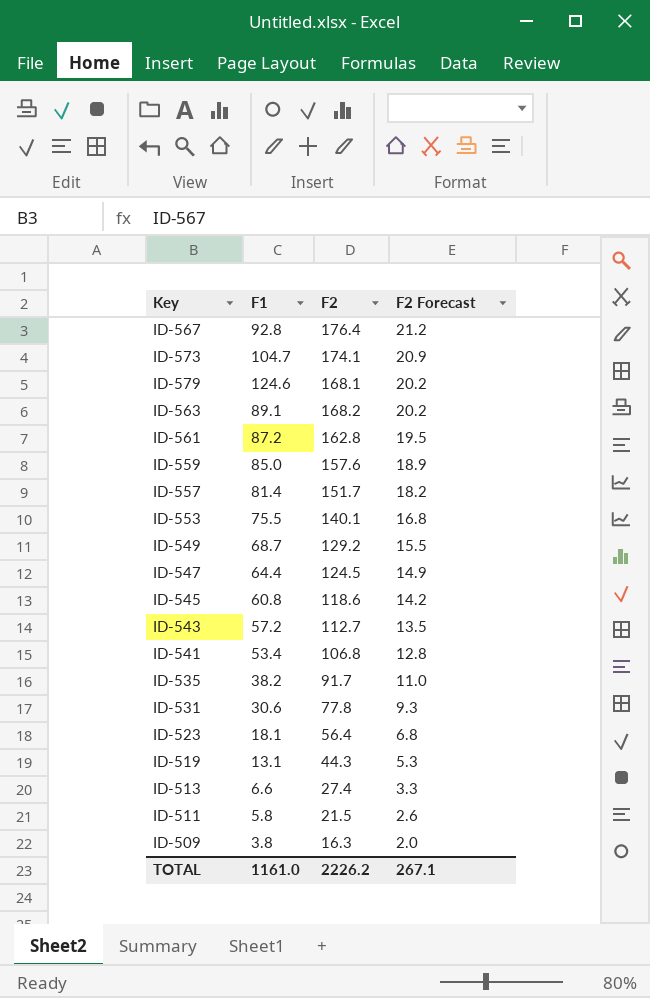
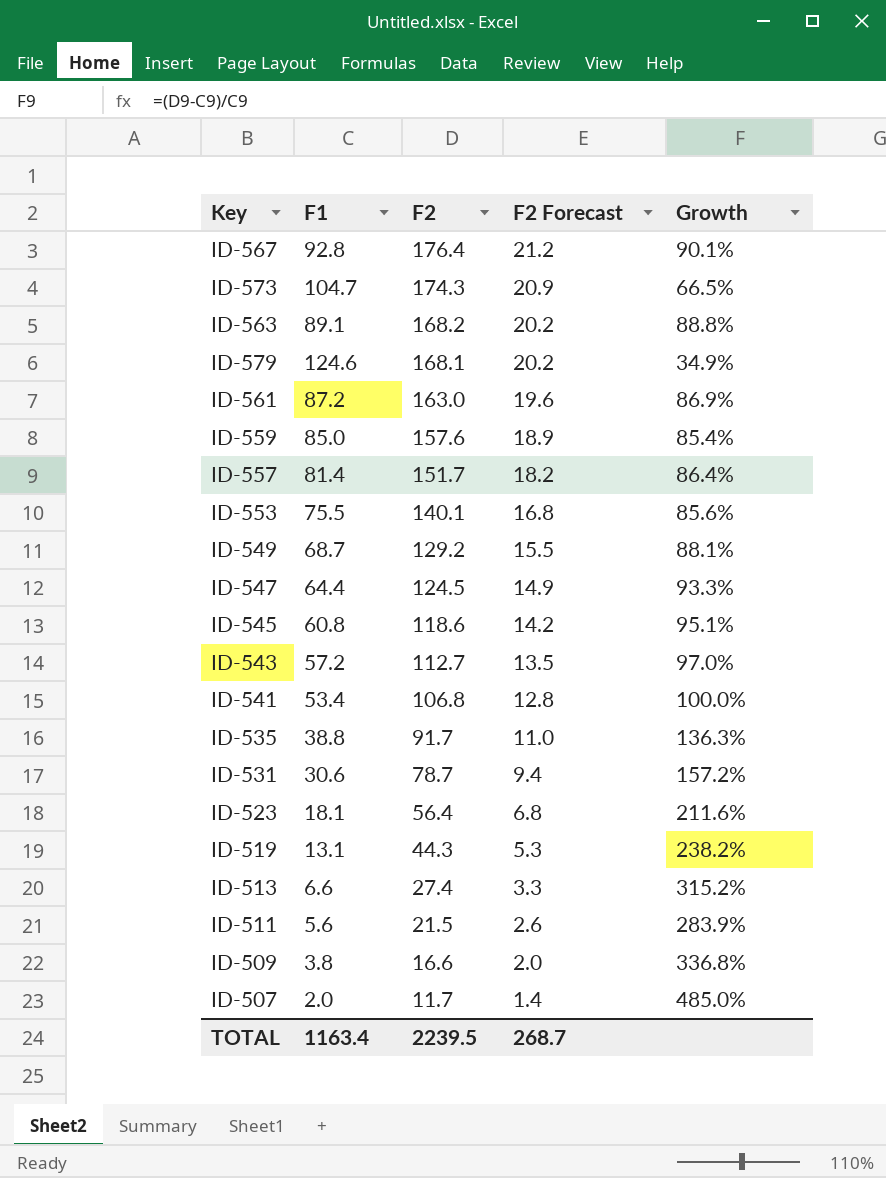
row order: F2 Forecast descending -> F2 descending
column Growth | formula: none -> ([F2] - [F1]) / [F1]
ID-573 | F2: 174.1 -> 174.3
ID-561 | F2: 162.8 -> 163.0
ID-561 | F2 Forecast: 19.5 -> 19.6
ID-535 | F1: 38.2 -> 38.8
ID-531 | F2: 77.8 -> 78.7
ID-531 | F2 Forecast: 9.3 -> 9.4
ID-511 | F1: 5.8 -> 5.6
ID-509 | F2: 16.3 -> 16.6
row ID-507: none -> 2.0 | 11.7 | 1.4 | 485.0%
TOTAL | F1: 1161.0 -> 1163.4
TOTAL | F2: 2226.2 -> 2239.5
TOTAL | F2 Forecast: 267.1 -> 268.7

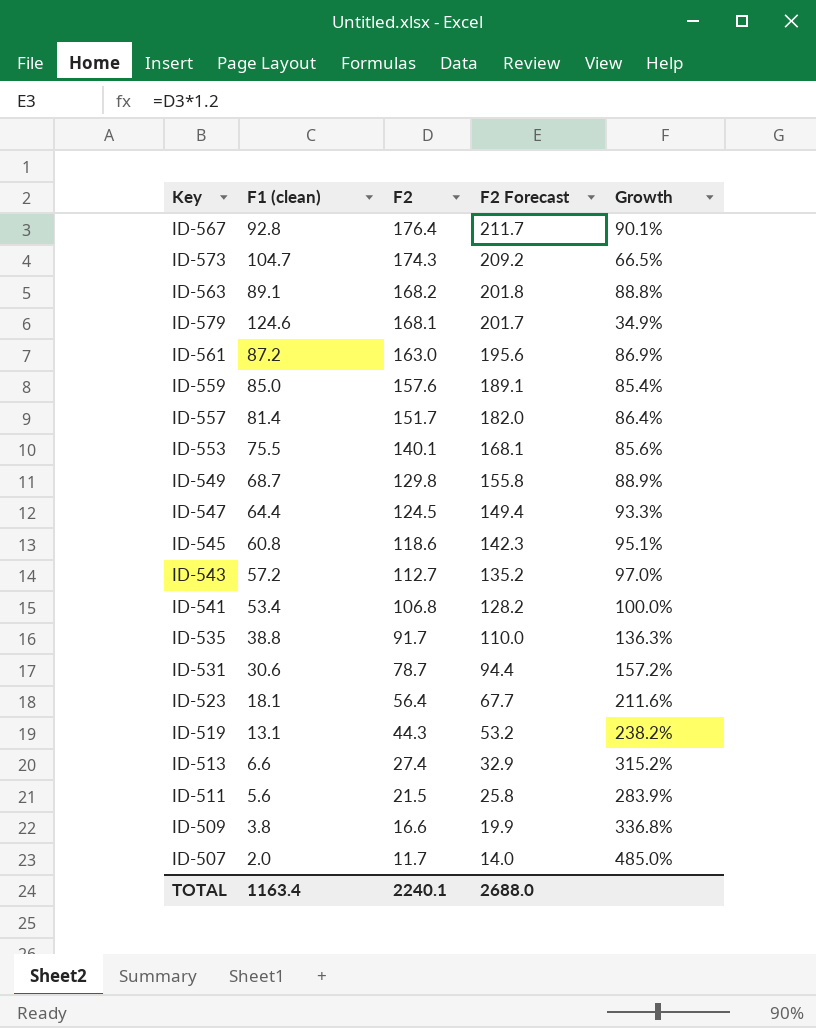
column name: F1 -> F1 (clean)
column F2 Forecast | formula: [F2] * 0.12 -> [F2] * 1.2
ID-549 | F2: 129.2 -> 129.8
ID-549 | Growth: 88.1% -> 88.9%
TOTAL | F2: 2239.5 -> 2240.1
TOTAL | F2 Forecast: 268.7 -> 2688.0

